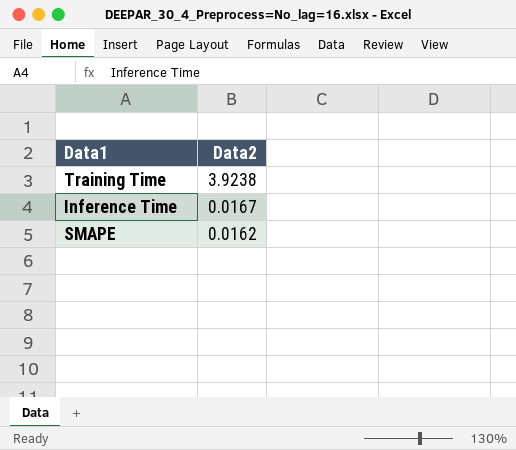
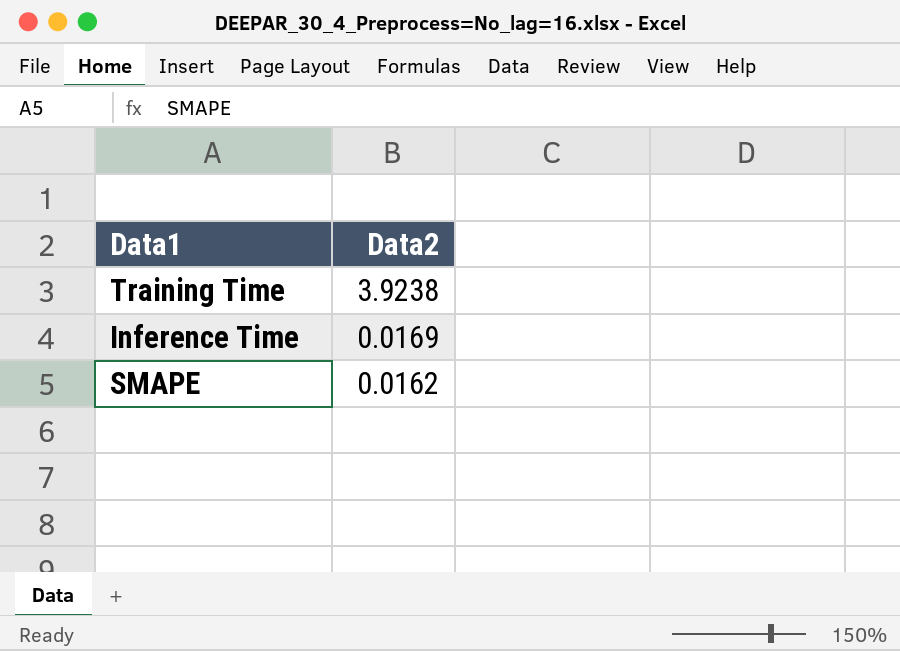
Inference Time | Data2: 0.0167 -> 0.0169

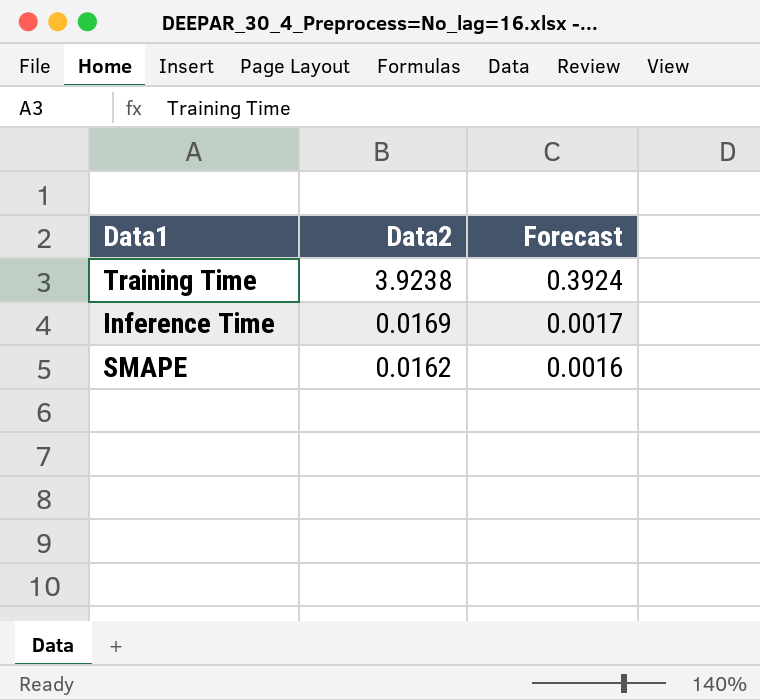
column Forecast | formula: none -> [Data2] * 0.1

